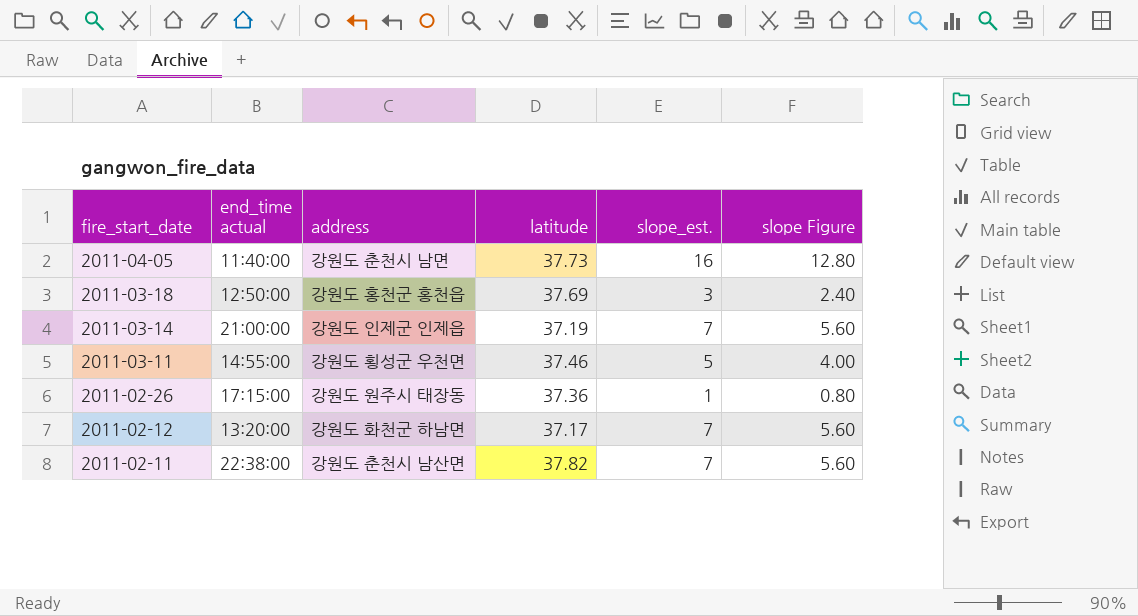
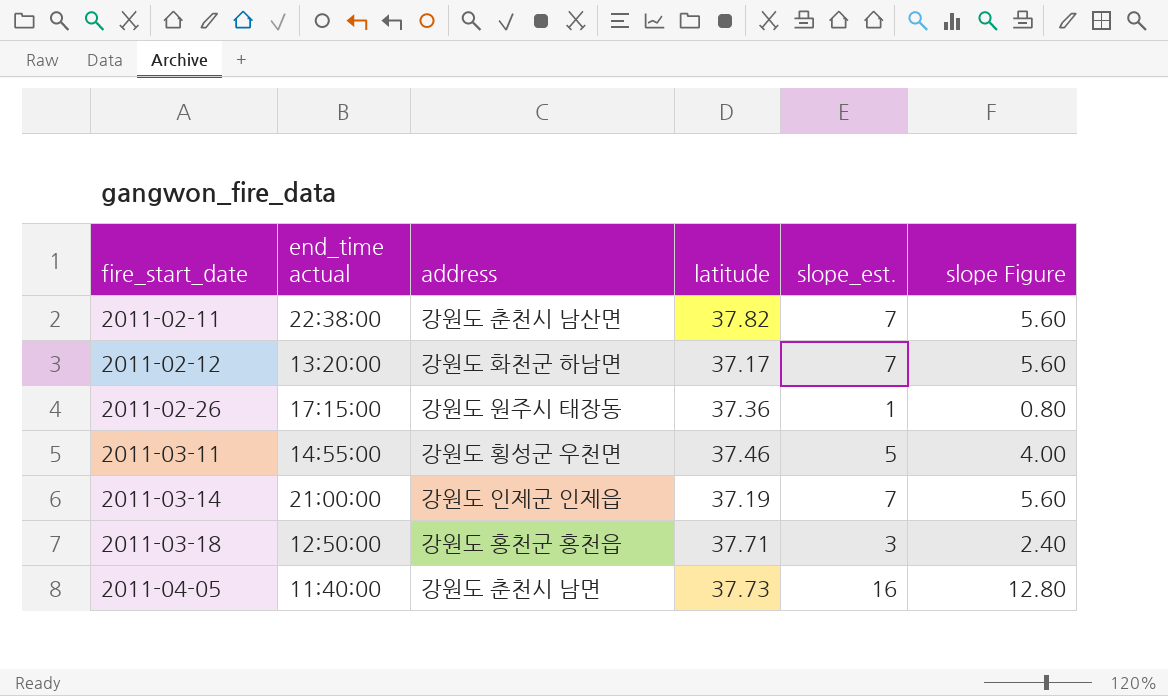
row order: fire_start_date descending -> fire_start_date ascending
2011-03-18 | latitude: 37.69 -> 37.71

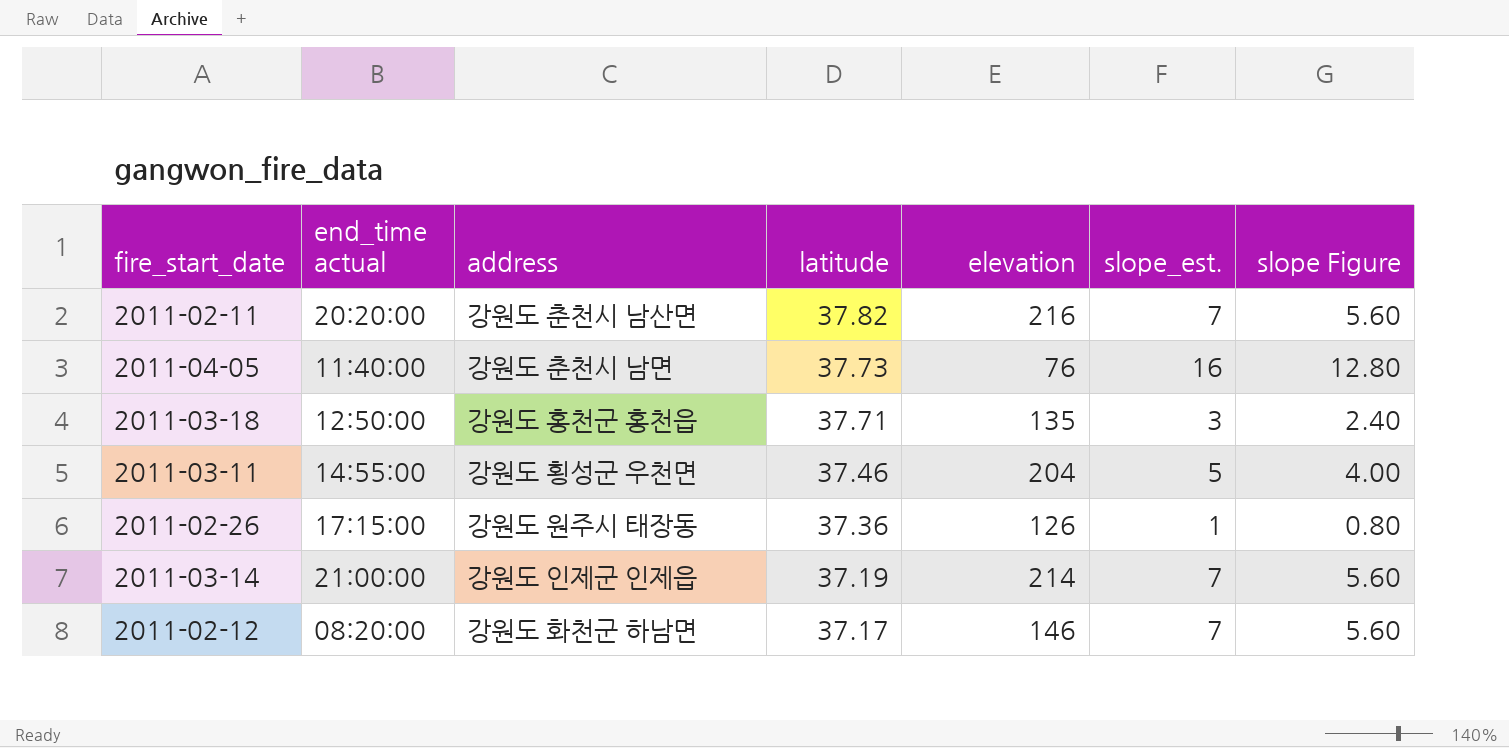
row order: fire_start_date ascending -> latitude descending
column elevation | position: none -> 5
2011-02-11 | end_time actual: 22:38:00 -> 20:20:00
2011-02-12 | end_time actual: 13:20:00 -> 08:20:00

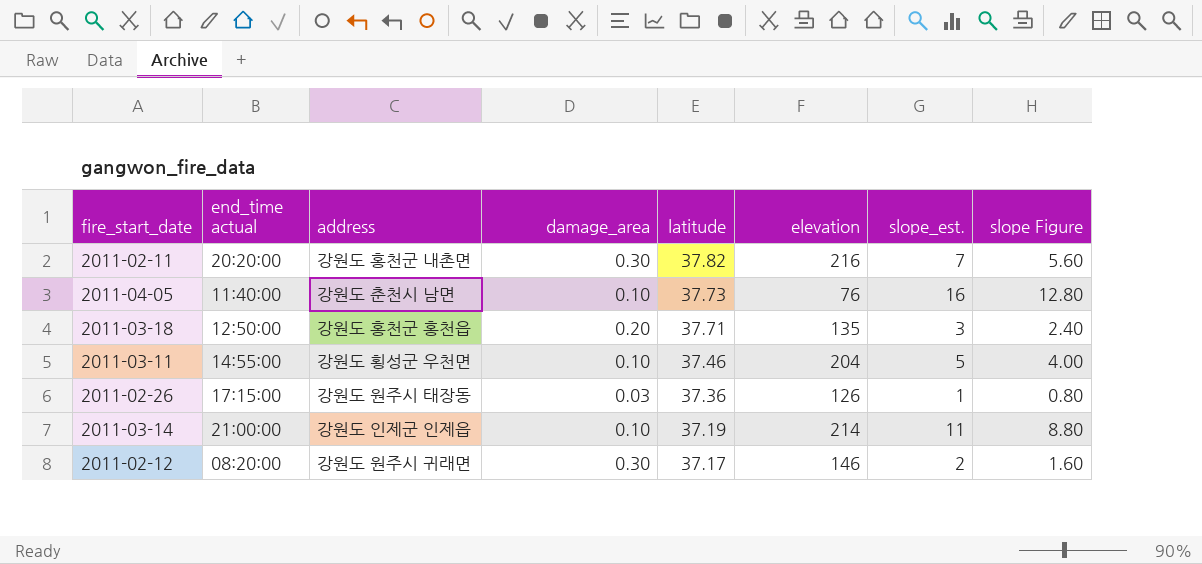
column damage_area | position: none -> 4
2011-02-11 | address: 강원도 춘천시 남산면 -> 강원도 홍천군 내촌면
2011-03-14 | slope_est.: 7 -> 11
2011-03-14 | slope Figure: 5.60 -> 8.80
2011-02-12 | address: 강원도 화천군 하남면 -> 강원도 원주시 귀래면
2011-02-12 | slope_est.: 7 -> 2
2011-02-12 | slope Figure: 5.60 -> 1.60

